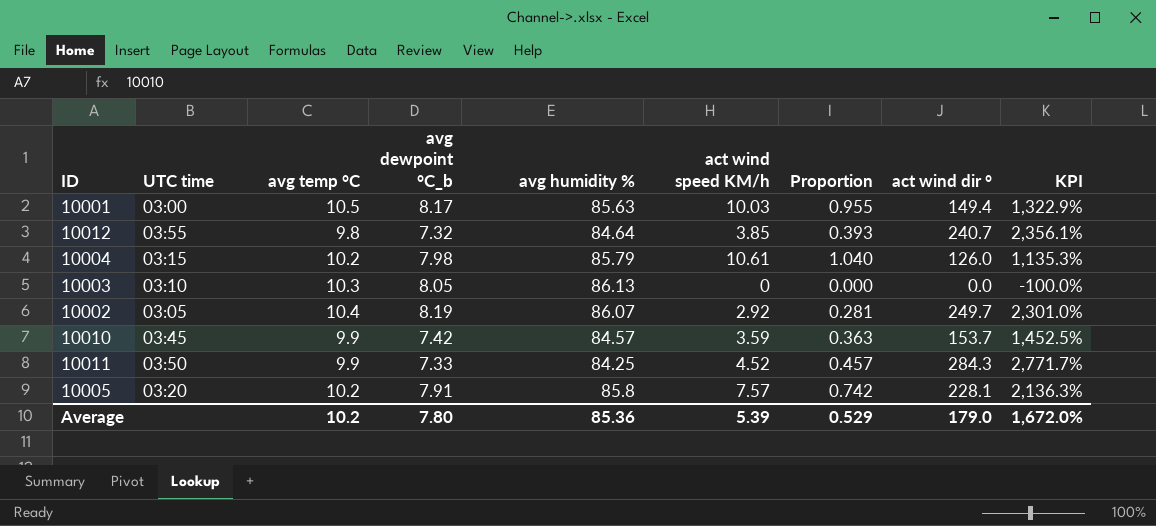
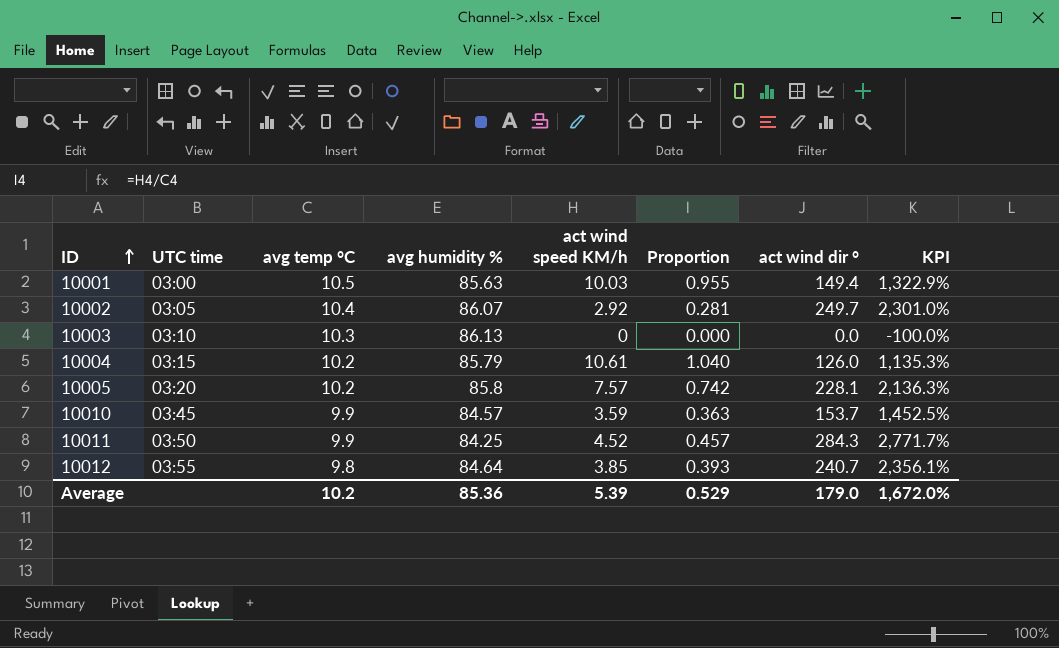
row order: none -> ID ascending
column avg dewpoint °C_b | position: 4 -> none

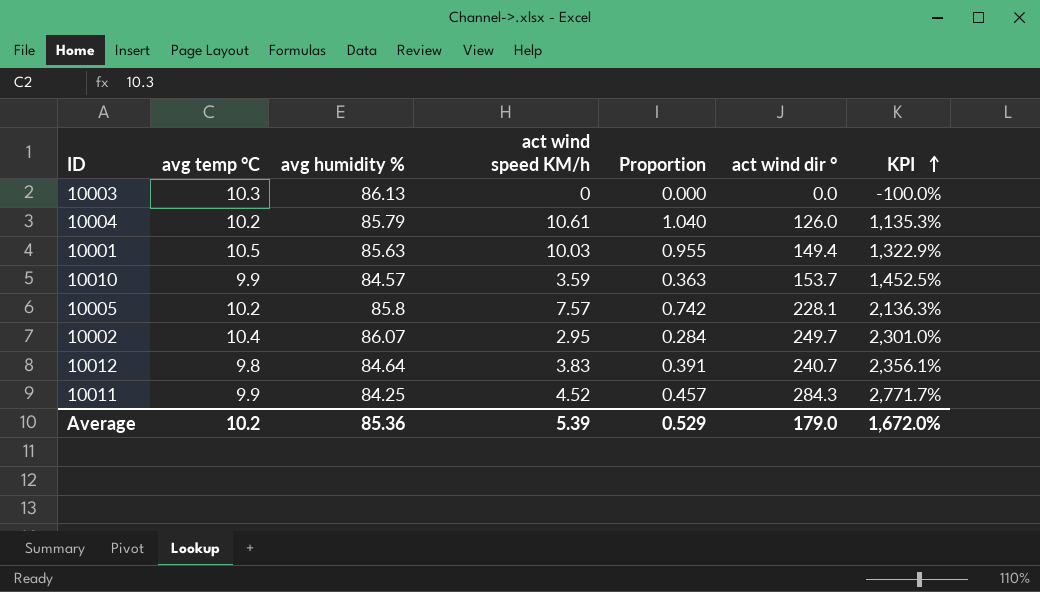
row order: ID ascending -> KPI ascending
column UTC time | position: 2 -> none
10002 | act wind speed KM/h: 2.92 -> 2.95
10002 | Proportion: 0.281 -> 0.284
10012 | act wind speed KM/h: 3.85 -> 3.83
10012 | Proportion: 0.393 -> 0.391

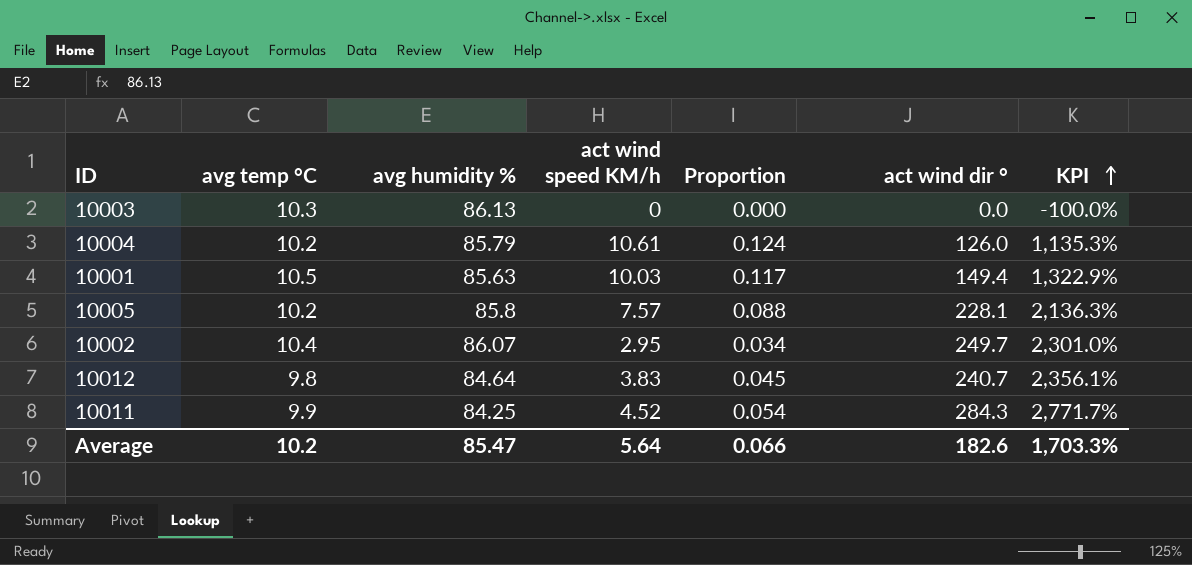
column Proportion | formula: [act wind speed KM/h] / [avg temp °C] -> [act wind speed KM/h] / [avg humidity %]
row 10010: 9.9 | 84.57 | 3.59 | 0.363 | 153.7 | 1,452.5% -> none
Average | avg humidity %: 85.36 -> 85.47
Average | act wind speed KM/h: 5.39 -> 5.64
Average | Proportion: 0.529 -> 0.066
Average | act wind dir °: 179.0 -> 182.6
Average | KPI: 1,672.0% -> 1,703.3%

